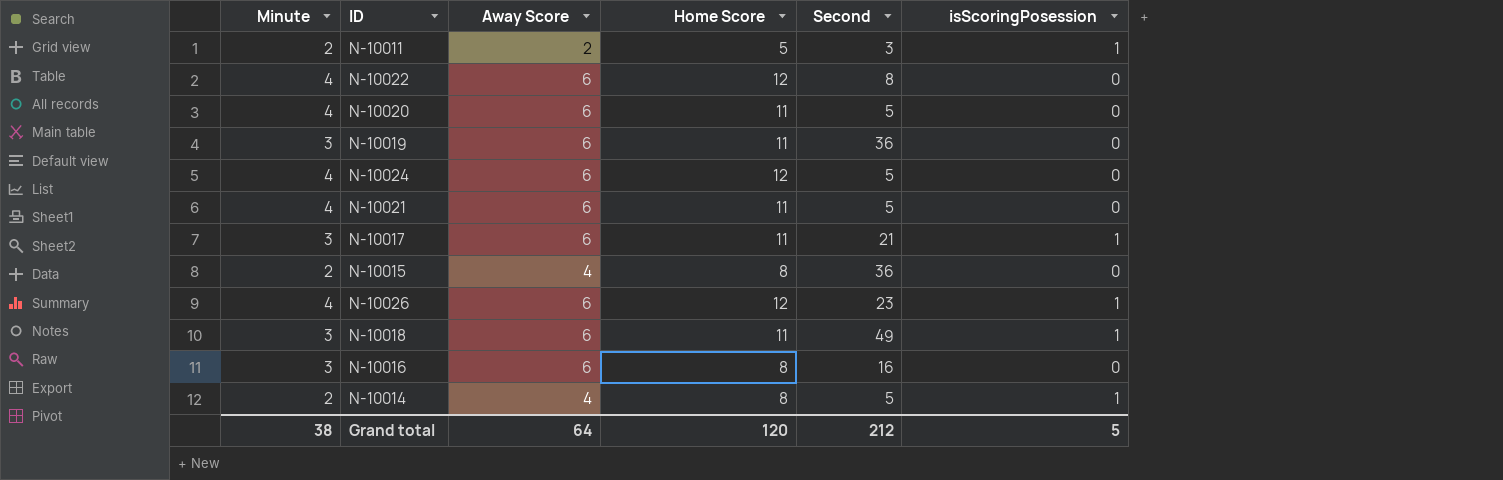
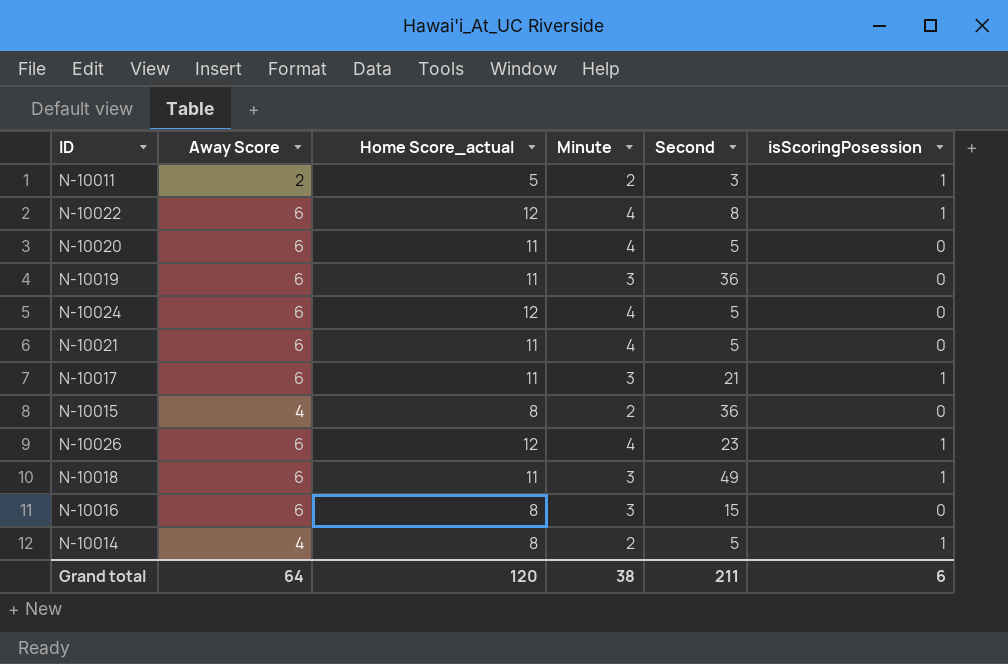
column name: Home Score -> Home Score_actual
column Minute | position: 1 -> 4
N-10022 | isScoringPosession: 0 -> 1
N-10016 | Second: 16 -> 15
Grand total | Second: 212 -> 211
Grand total | isScoringPosession: 5 -> 6

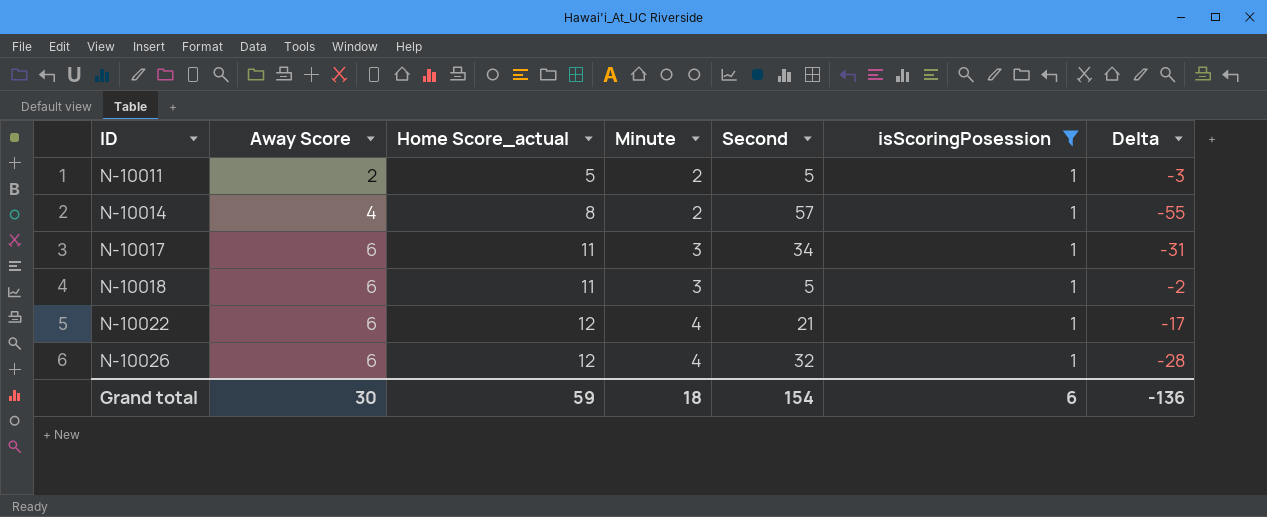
filter: none -> isScoringPosession = 1
row order: none -> ID ascending
column Delta | formula: none -> [Minute] - [Second]
N-10011 | Second: 3 -> 5
N-10014 | Second: 5 -> 57
N-10017 | Second: 21 -> 34
N-10018 | Second: 49 -> 5
N-10022 | Second: 8 -> 21
N-10026 | Second: 23 -> 32
Grand total | Away Score: 64 -> 30
Grand total | Home Score_actual: 120 -> 59
Grand total | Minute: 38 -> 18
Grand total | Second: 211 -> 154

